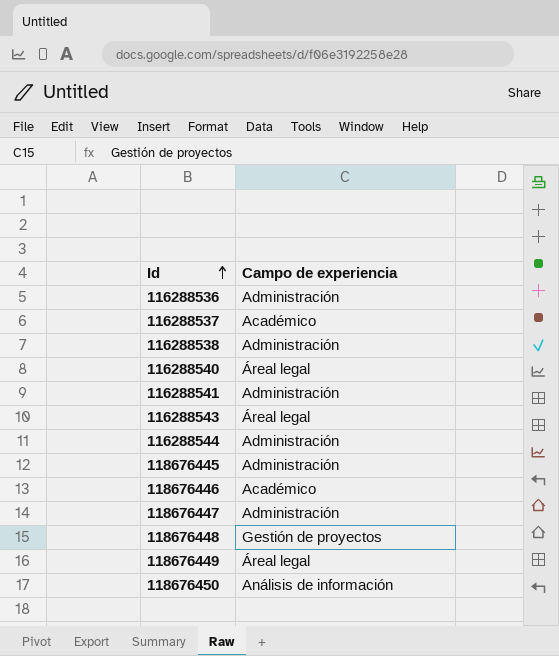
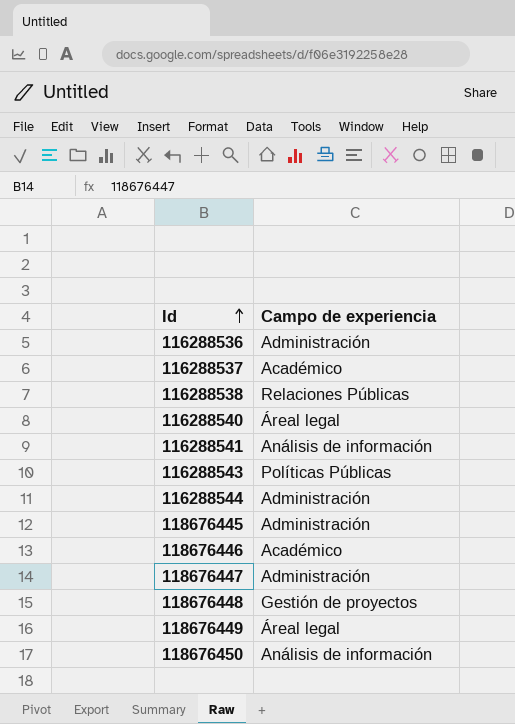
116288538 | Campo de experiencia: Administración -> Relaciones Públicas
116288541 | Campo de experiencia: Administración -> Análisis de información
116288543 | Campo de experiencia: Áreal legal -> Políticas Públicas

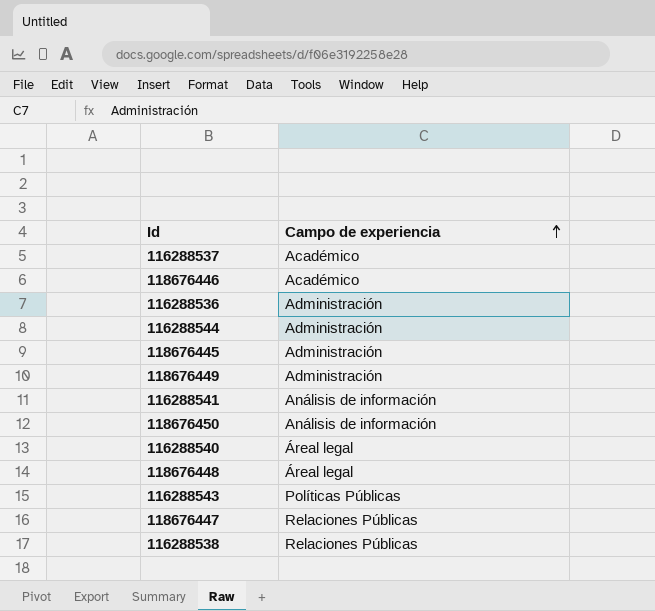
row order: Id ascending -> Campo de experiencia ascending
118676449 | Campo de experiencia: Áreal legal -> Administración
118676448 | Campo de experiencia: Gestión de proyectos -> Áreal legal
118676447 | Campo de experiencia: Administración -> Relaciones Públicas

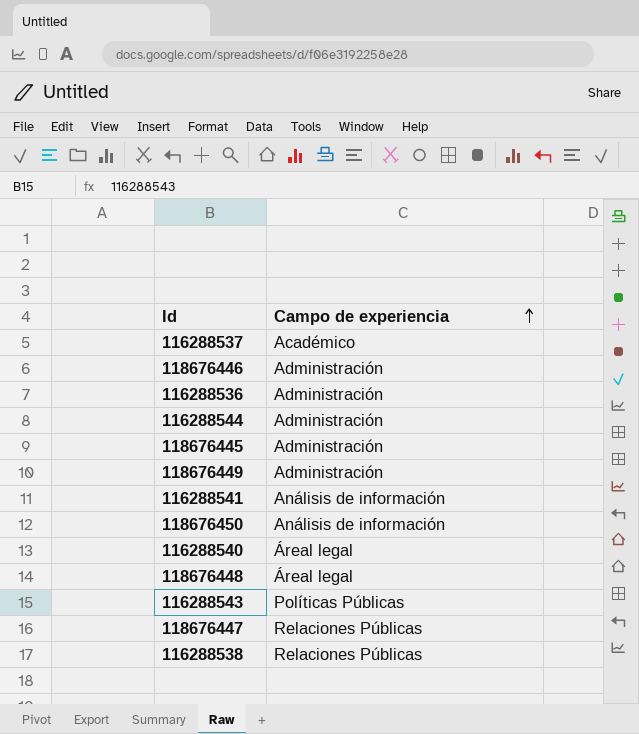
118676446 | Campo de experiencia: Académico -> Administración

